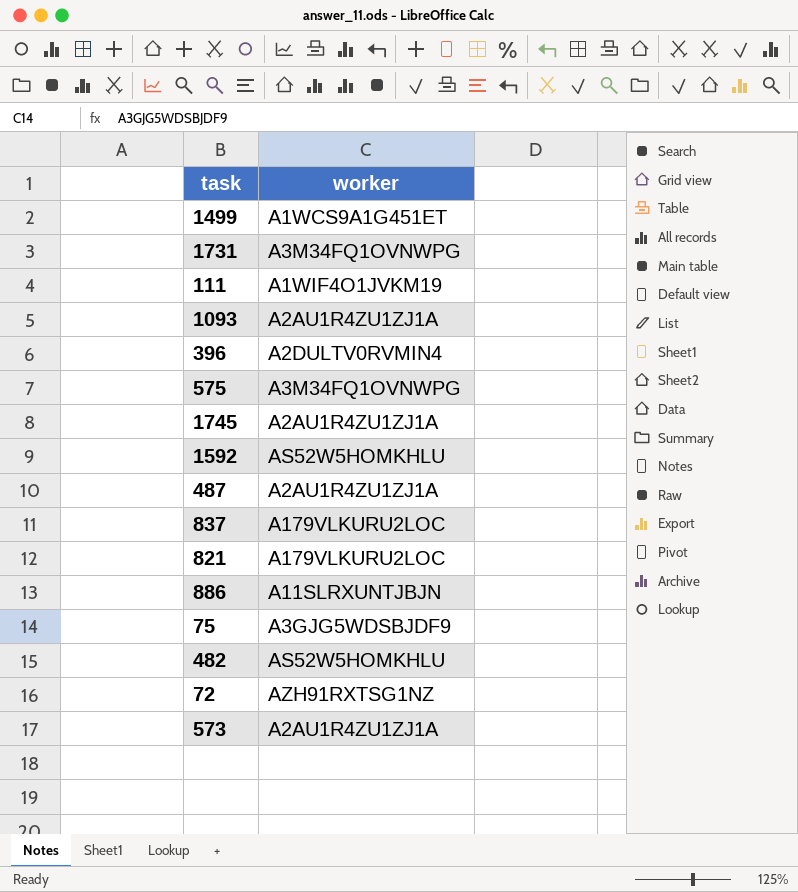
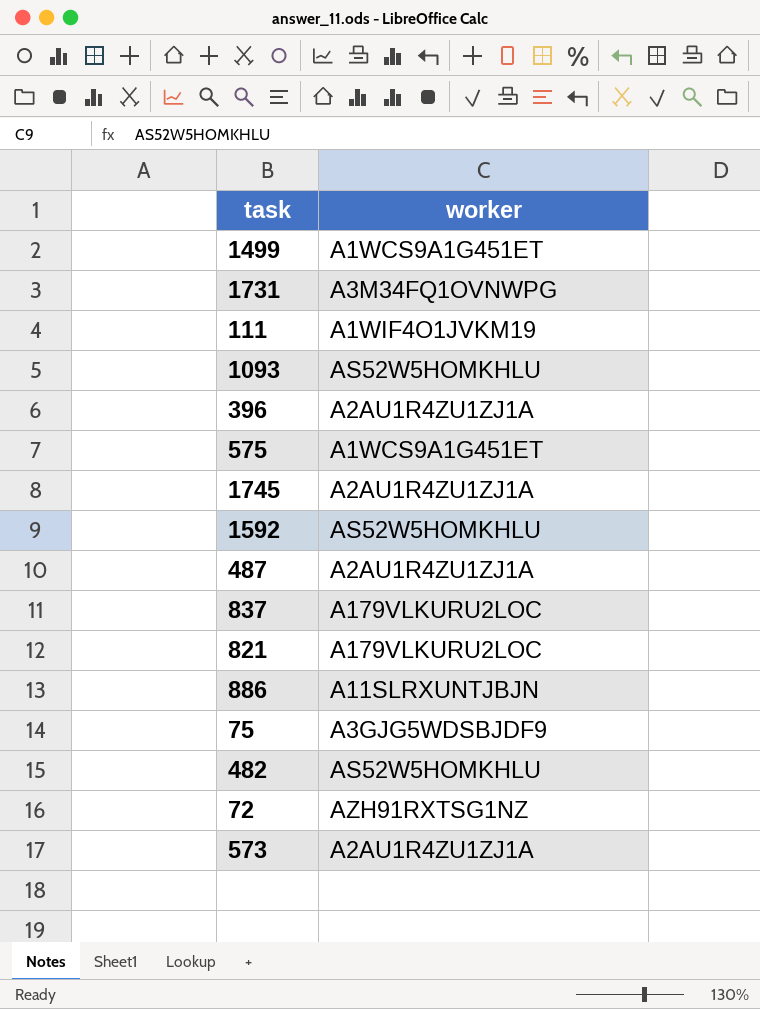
1093 | worker: A2AU1R4ZU1ZJ1A -> AS52W5HOMKHLU
396 | worker: A2DULTV0RVMIN4 -> A2AU1R4ZU1ZJ1A
575 | worker: A3M34FQ1OVNWPG -> A1WCS9A1G451ET

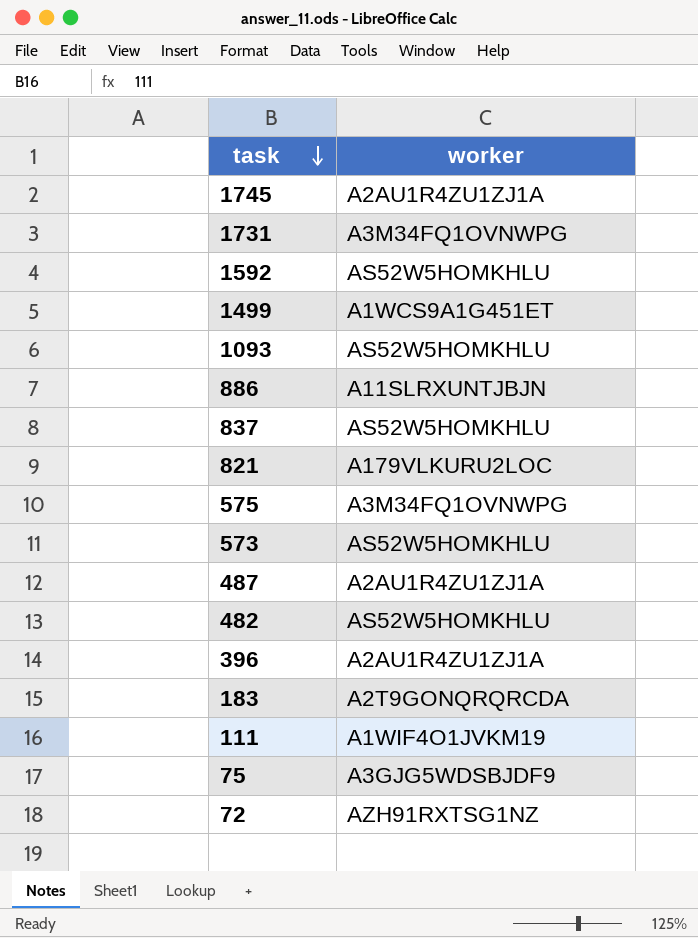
row order: none -> task descending
837 | worker: A179VLKURU2LOC -> AS52W5HOMKHLU
575 | worker: A1WCS9A1G451ET -> A3M34FQ1OVNWPG
573 | worker: A2AU1R4ZU1ZJ1A -> AS52W5HOMKHLU
row 183: none -> A2T9GONQRQRCDA

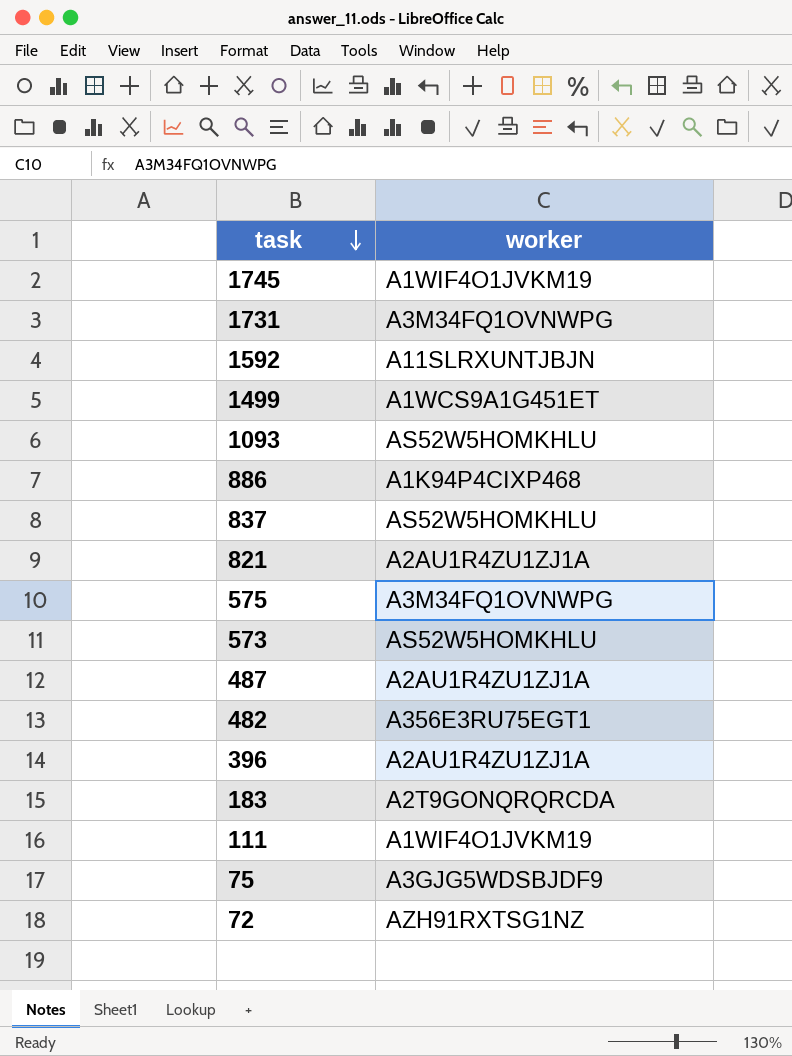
1745 | worker: A2AU1R4ZU1ZJ1A -> A1WIF4O1JVKM19
1592 | worker: AS52W5HOMKHLU -> A11SLRXUNTJBJN
886 | worker: A11SLRXUNTJBJN -> A1K94P4CIXP468
821 | worker: A179VLKURU2LOC -> A2AU1R4ZU1ZJ1A
482 | worker: AS52W5HOMKHLU -> A356E3RU75EGT1

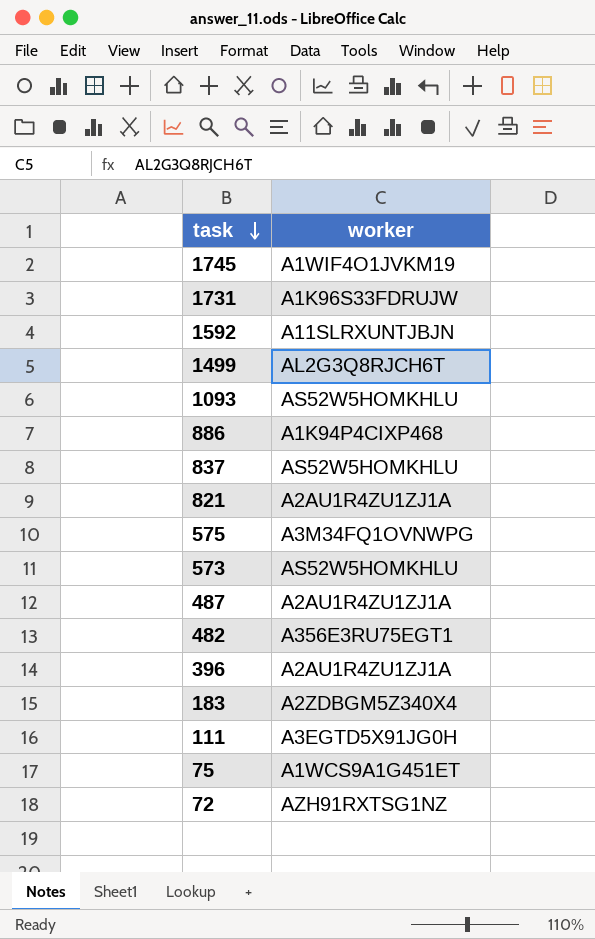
1731 | worker: A3M34FQ1OVNWPG -> A1K96S33FDRUJW
1499 | worker: A1WCS9A1G451ET -> AL2G3Q8RJCH6T
183 | worker: A2T9GONQRQRCDA -> A2ZDBGM5Z340X4
111 | worker: A1WIF4O1JVKM19 -> A3EGTD5X91JG0H
75 | worker: A3GJG5WDSBJDF9 -> A1WCS9A1G451ET

